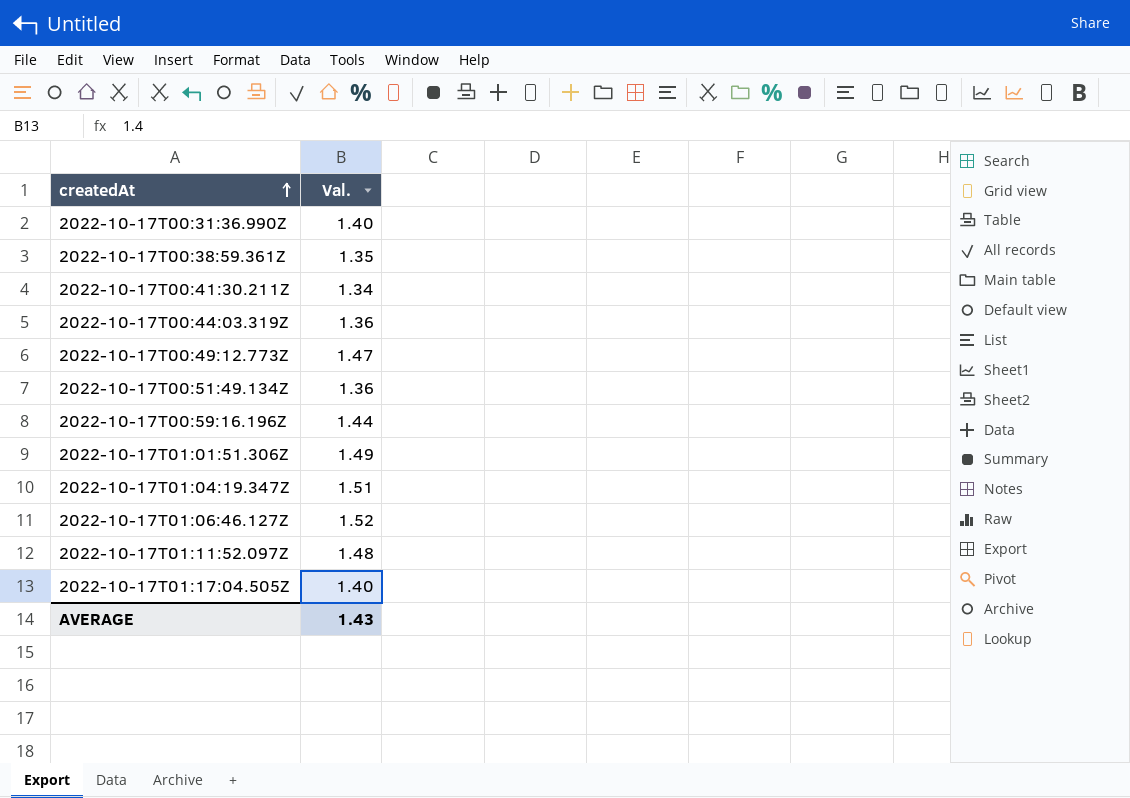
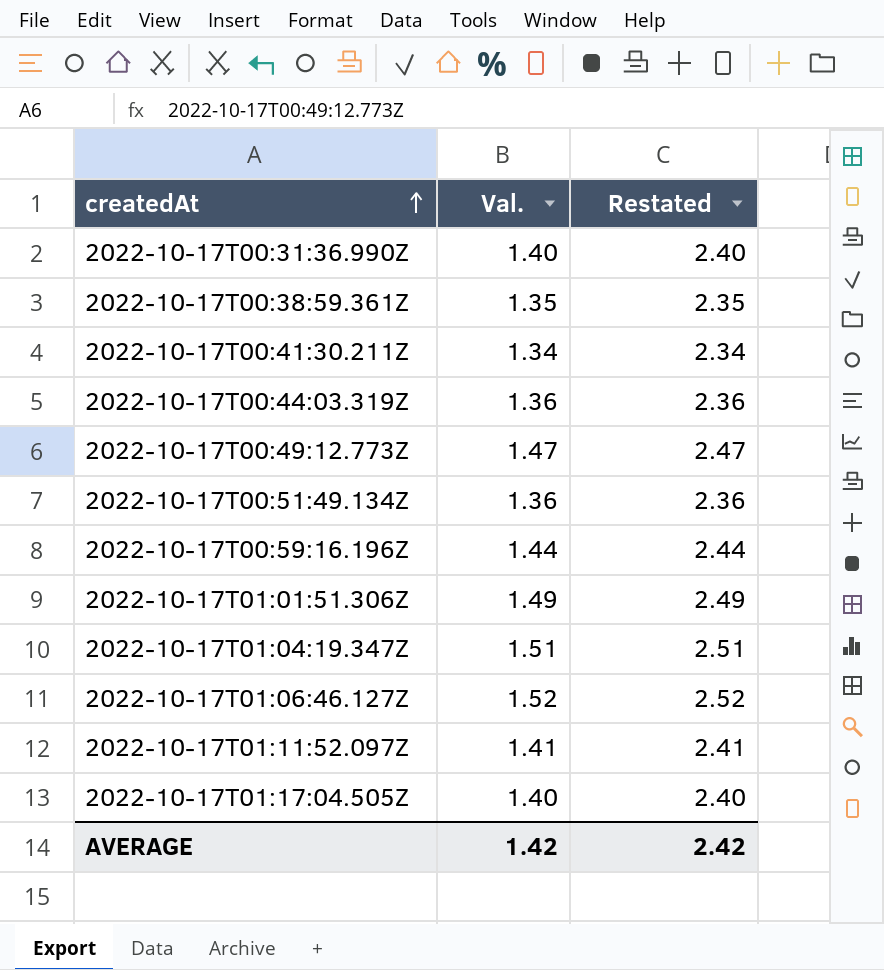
column Restated | formula: none -> [Val.] + 1
2022-10-17T01:11:52.097Z | Val.: 1.48 -> 1.41
AVERAGE | Val.: 1.43 -> 1.42

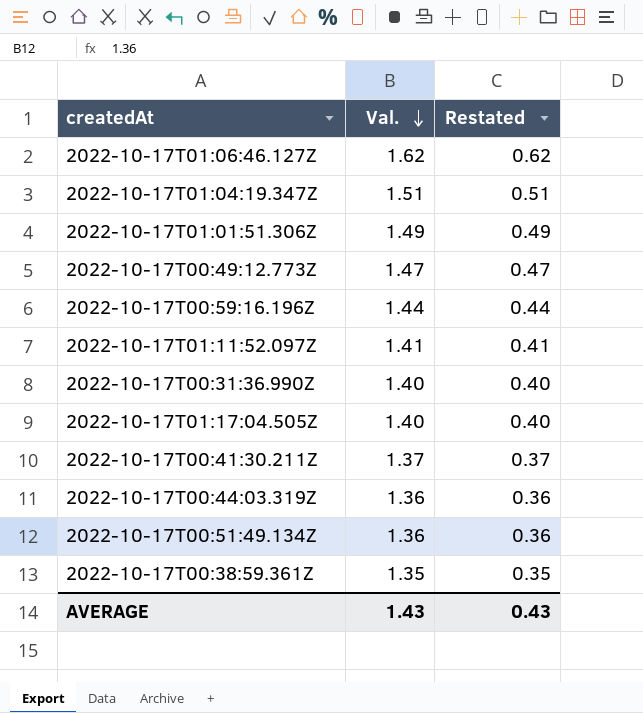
row order: createdAt ascending -> Val. descending
column Restated | formula: [Val.] + 1 -> [Val.] - 1
2022-10-17T01:06:46.127Z | Val.: 1.52 -> 1.62
2022-10-17T00:41:30.211Z | Val.: 1.34 -> 1.37
AVERAGE | Val.: 1.42 -> 1.43
AVERAGE | Restated: 2.42 -> 0.43

